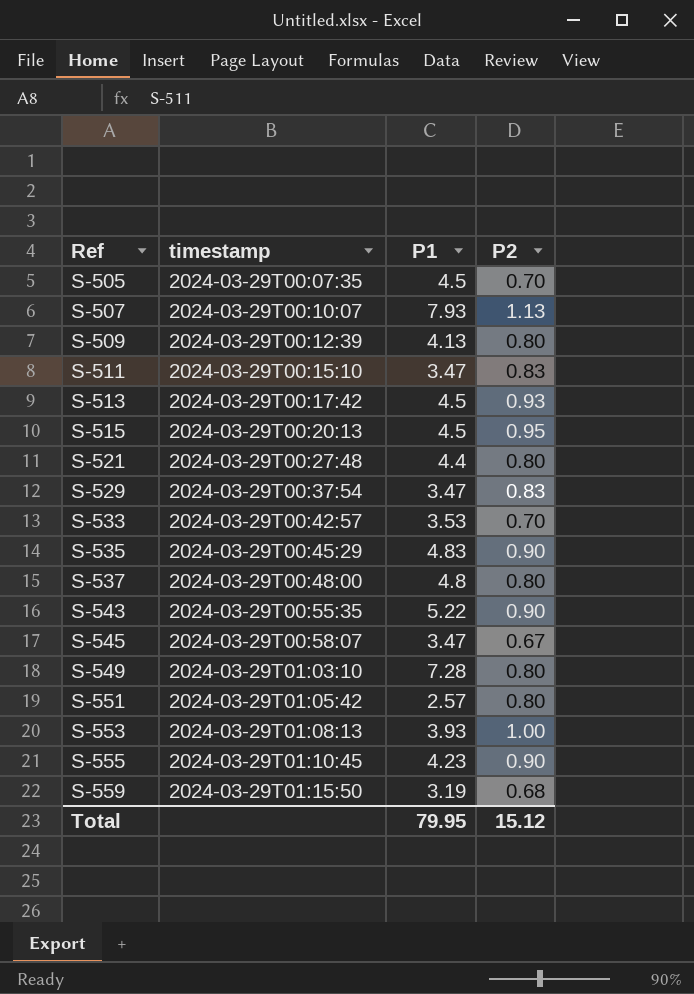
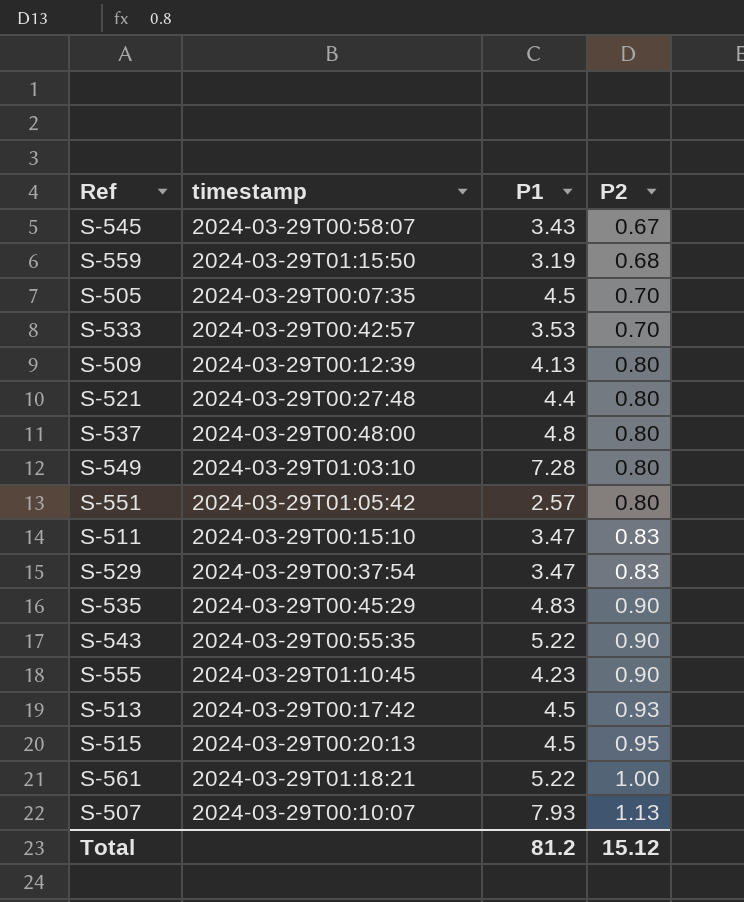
row order: Ref ascending -> P2 ascending
row S-553: 2024-03-29T01:08:13 | 3.93 | 1.00 -> none
S-545 | P1: 3.47 -> 3.43
row S-561: none -> 2024-03-29T01:18:21 | 5.22 | 1.00
Total | P1: 79.95 -> 81.2

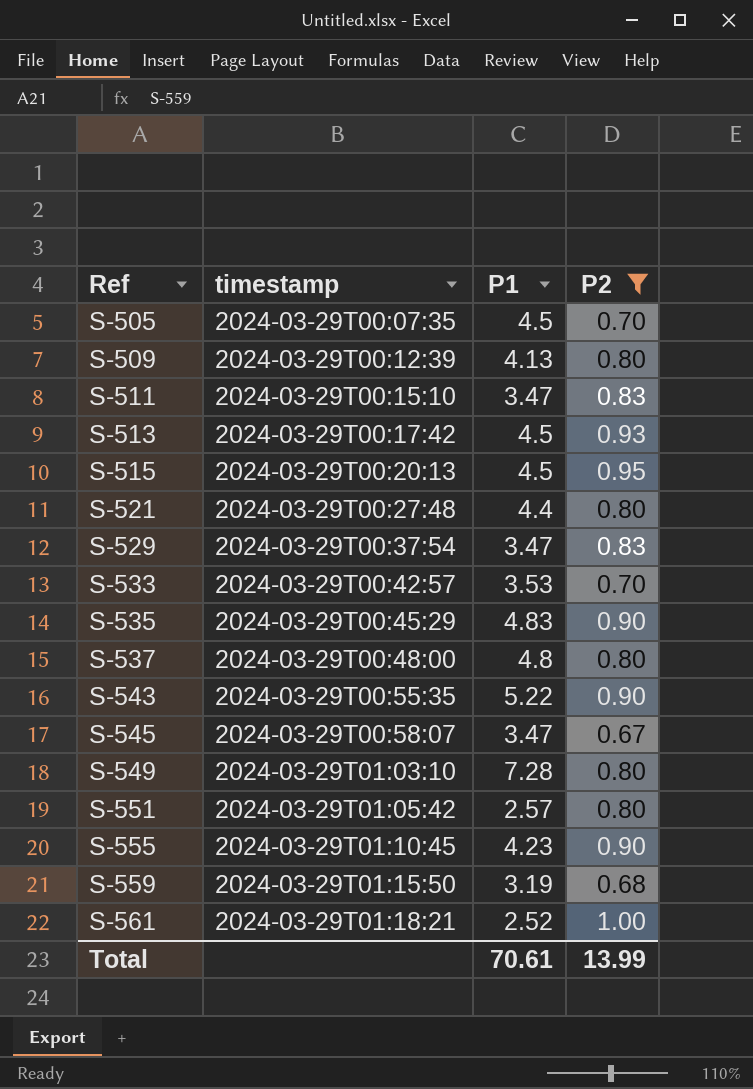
filter: none -> P2 != 1.13
row order: P2 ascending -> Ref ascending
S-545 | P1: 3.43 -> 3.47
S-561 | P1: 5.22 -> 2.52
Total | P1: 81.2 -> 70.61
Total | P2: 15.12 -> 13.99

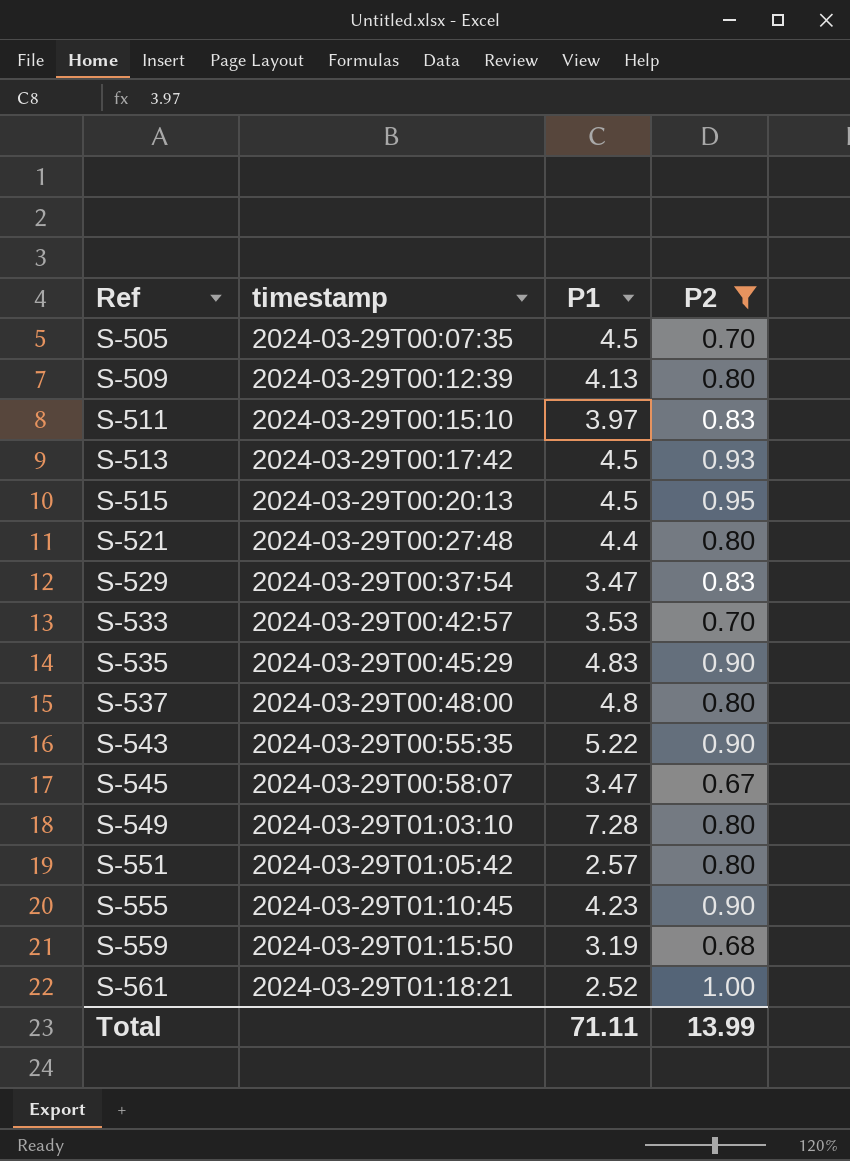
S-511 | P1: 3.47 -> 3.97
Total | P1: 70.61 -> 71.11

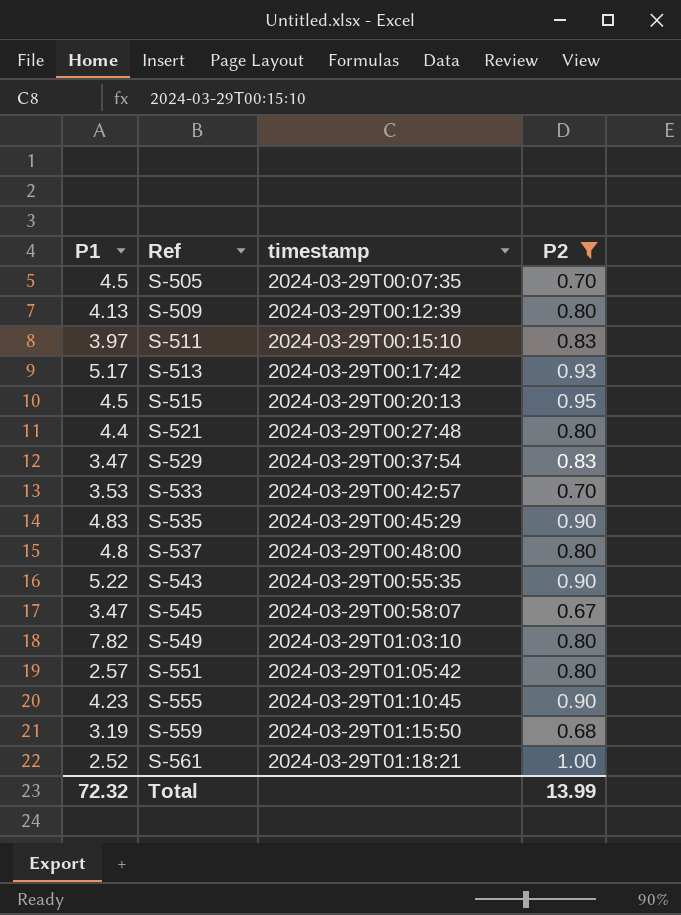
column P1 | position: 3 -> 1
S-513 | P1: 4.5 -> 5.17
S-549 | P1: 7.28 -> 7.82
Total | P1: 71.11 -> 72.32

